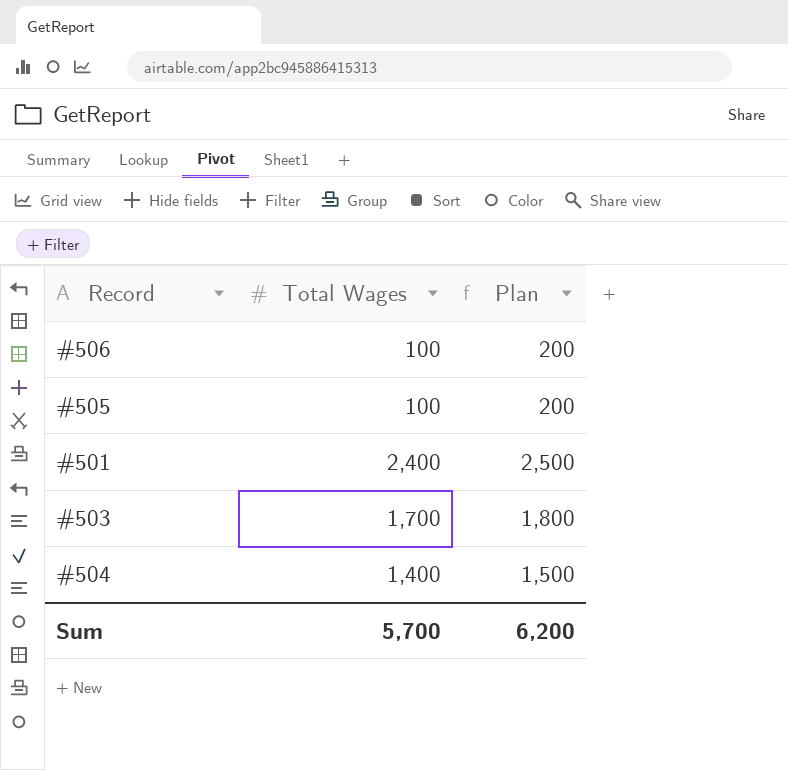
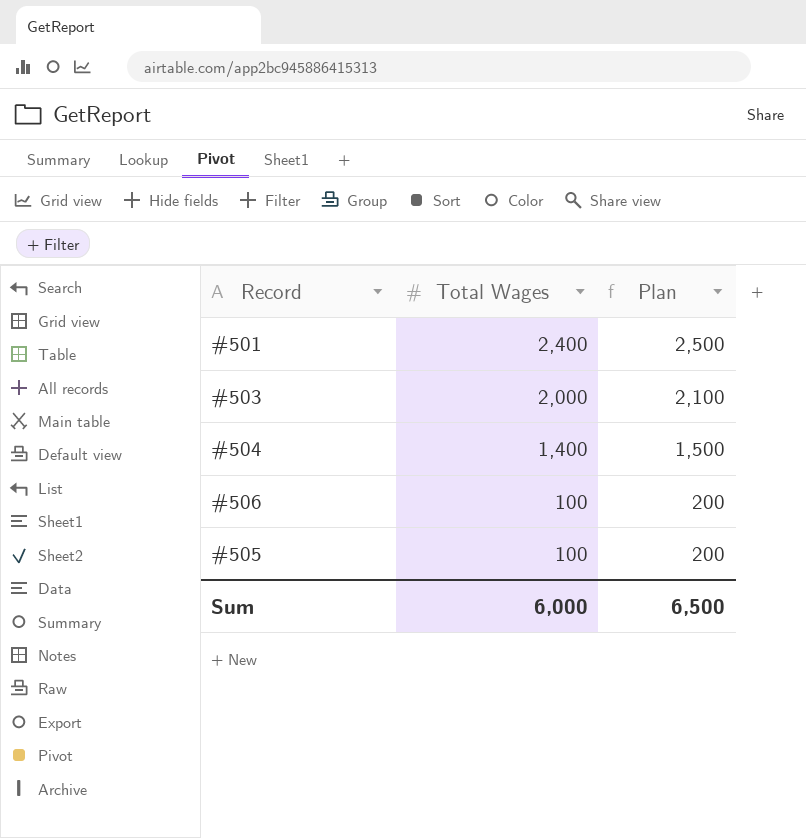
row order: none -> Total Wages descending
#503 | Total Wages: 1,700 -> 2,000
#503 | Plan: 1,800 -> 2,100
Sum | Total Wages: 5,700 -> 6,000
Sum | Plan: 6,200 -> 6,500

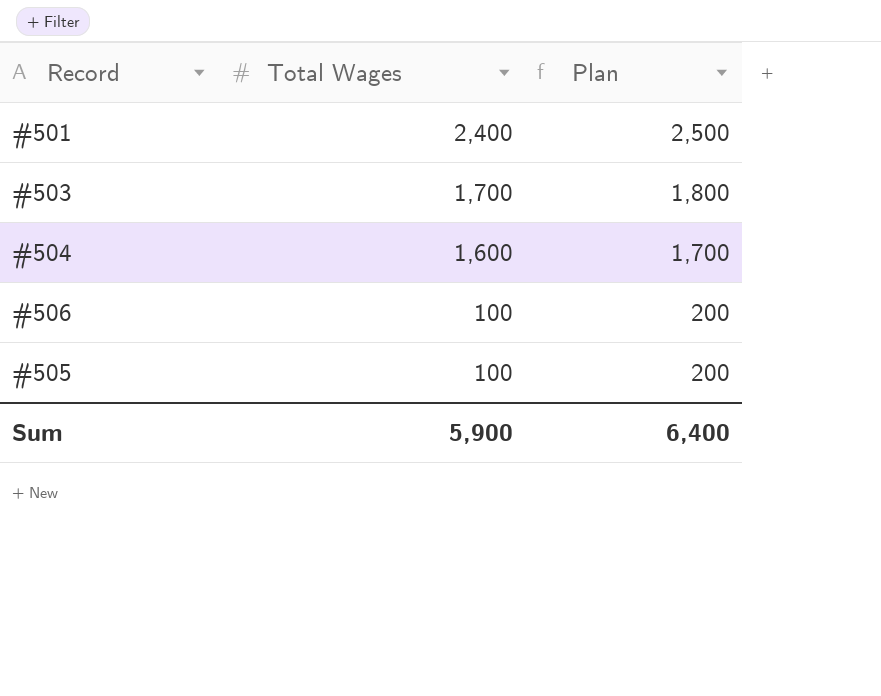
#503 | Total Wages: 2,000 -> 1,700
#503 | Plan: 2,100 -> 1,800
#504 | Total Wages: 1,400 -> 1,600
#504 | Plan: 1,500 -> 1,700
Sum | Total Wages: 6,000 -> 5,900
Sum | Plan: 6,500 -> 6,400

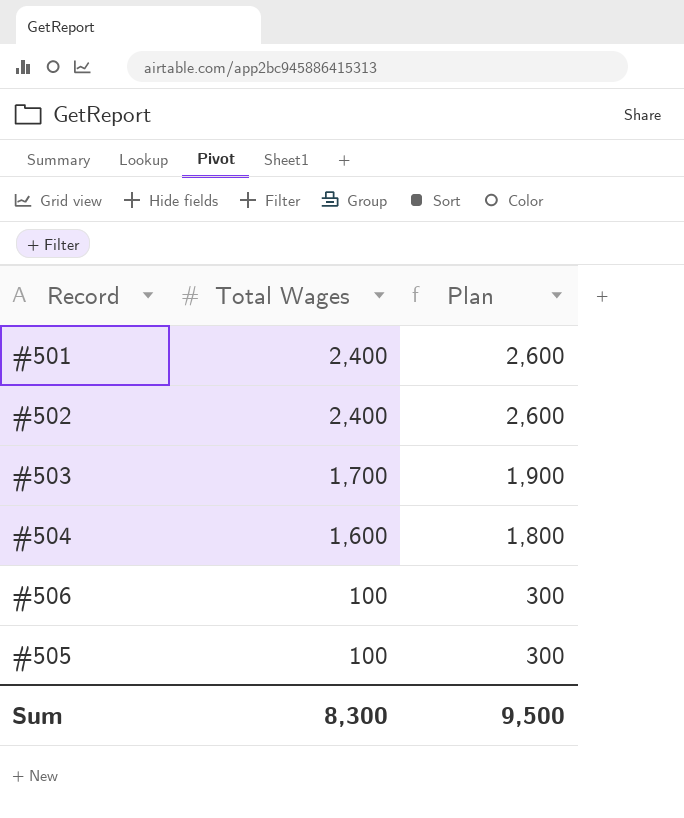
column Plan | formula: [Total Wages] + 100 -> [Total Wages] + 200
row #502: none -> 2,400 | 2,600
Sum | Total Wages: 5,900 -> 8,300
Sum | Plan: 6,400 -> 9,500

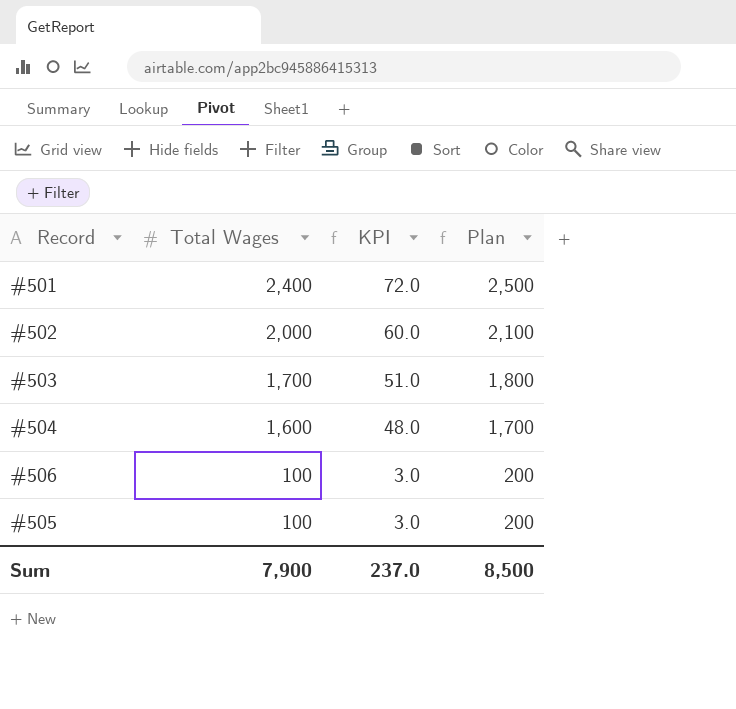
column KPI | formula: none -> [Total Wages] * 0.03
column Plan | formula: [Total Wages] + 200 -> [Total Wages] + 100
#502 | Total Wages: 2,400 -> 2,000
Sum | Total Wages: 8,300 -> 7,900
Sum | Plan: 9,500 -> 8,500

